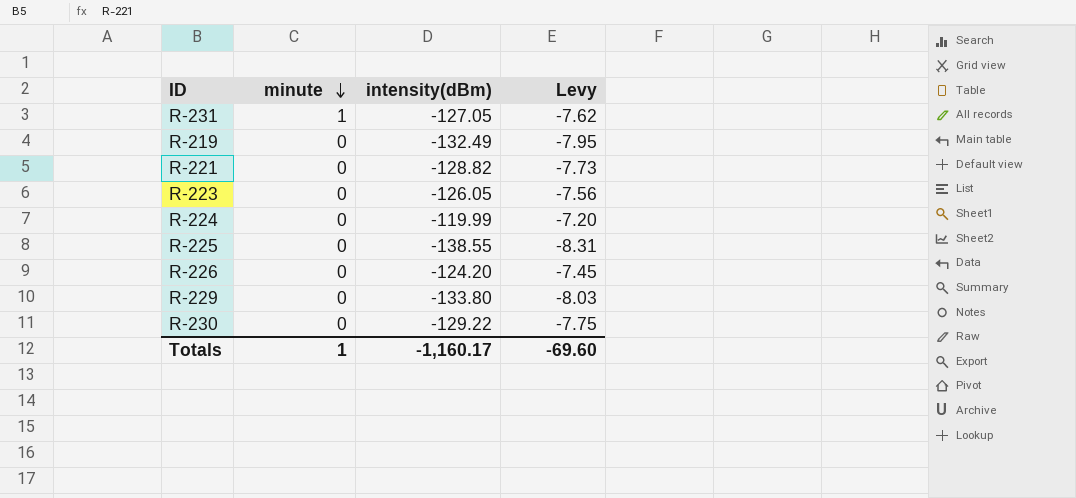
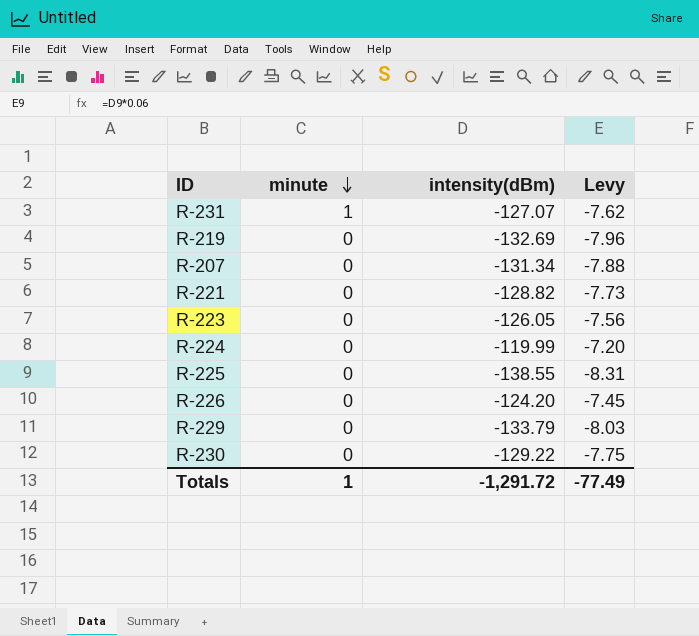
R-231 | intensity(dBm): -127.05 -> -127.07
R-219 | intensity(dBm): -132.49 -> -132.69
R-219 | Levy: -7.95 -> -7.96
row R-207: none -> 0 | -131.34 | -7.88
R-229 | intensity(dBm): -133.80 -> -133.79
Totals | intensity(dBm): -1,160.17 -> -1,291.72
Totals | Levy: -69.60 -> -77.49

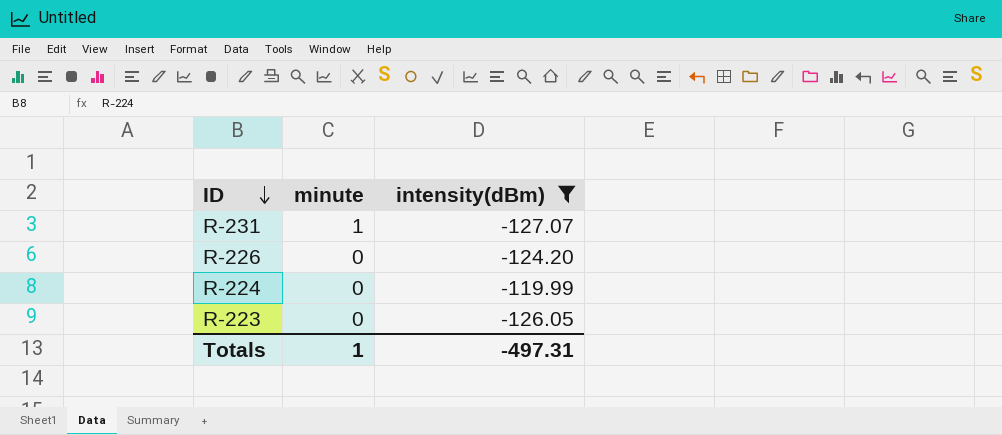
filter: none -> intensity(dBm) >= -127.07
row order: minute descending -> ID descending
column Levy | formula: [intensity(dBm)] * 0.06 -> none
Totals | intensity(dBm): -1,291.72 -> -497.31

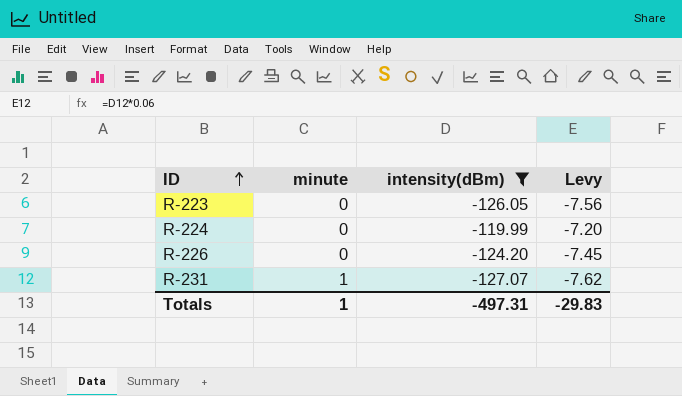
row order: ID descending -> ID ascending
column Levy | formula: none -> [intensity(dBm)] * 0.06

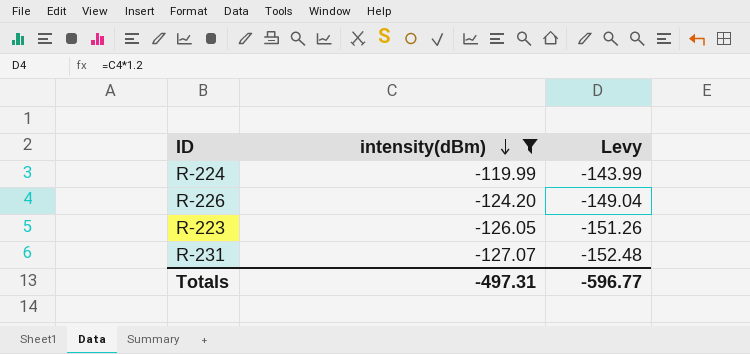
row order: ID ascending -> intensity(dBm) descending
column minute | position: 2 -> none
column Levy | formula: [intensity(dBm)] * 0.06 -> [intensity(dBm)] * 1.2
Totals | Levy: -29.83 -> -596.77

